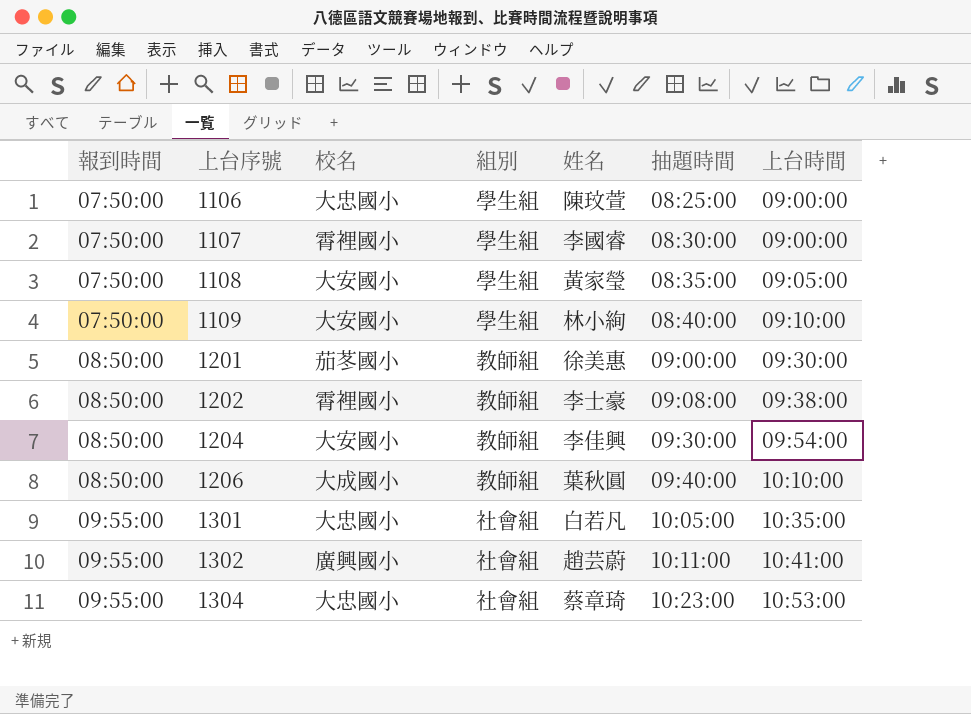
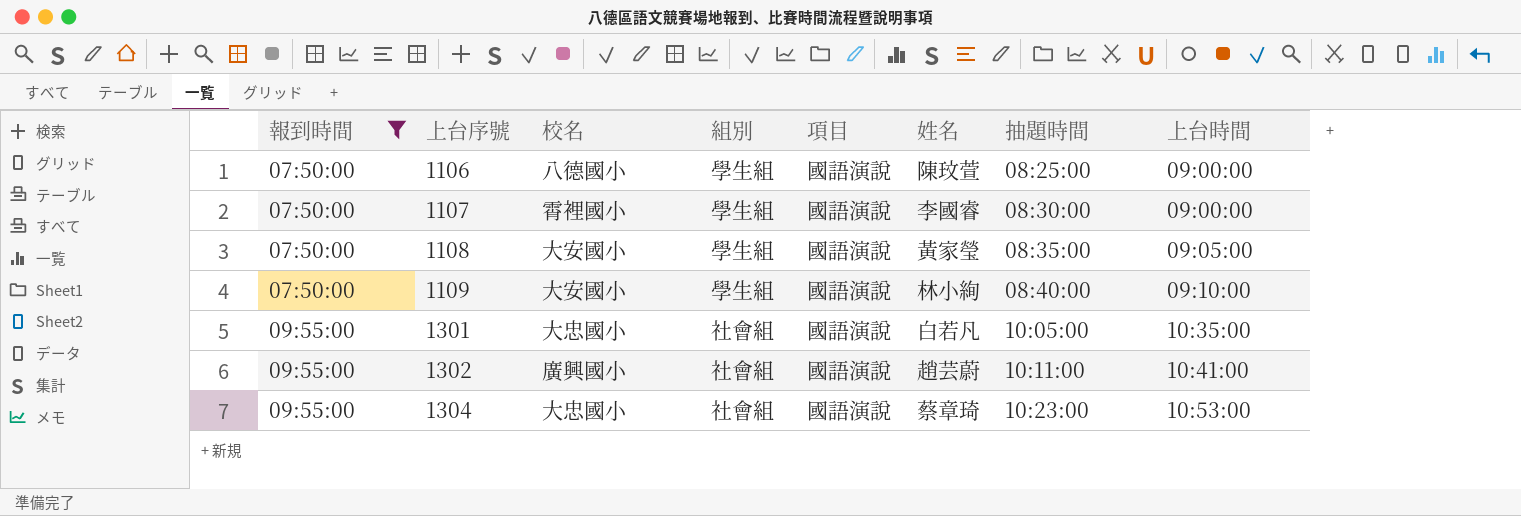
filter: none -> 報到時間 != 08:50:00
column 項目 | position: none -> 5
1106 | 校名: 大忠國小 -> 八德國小

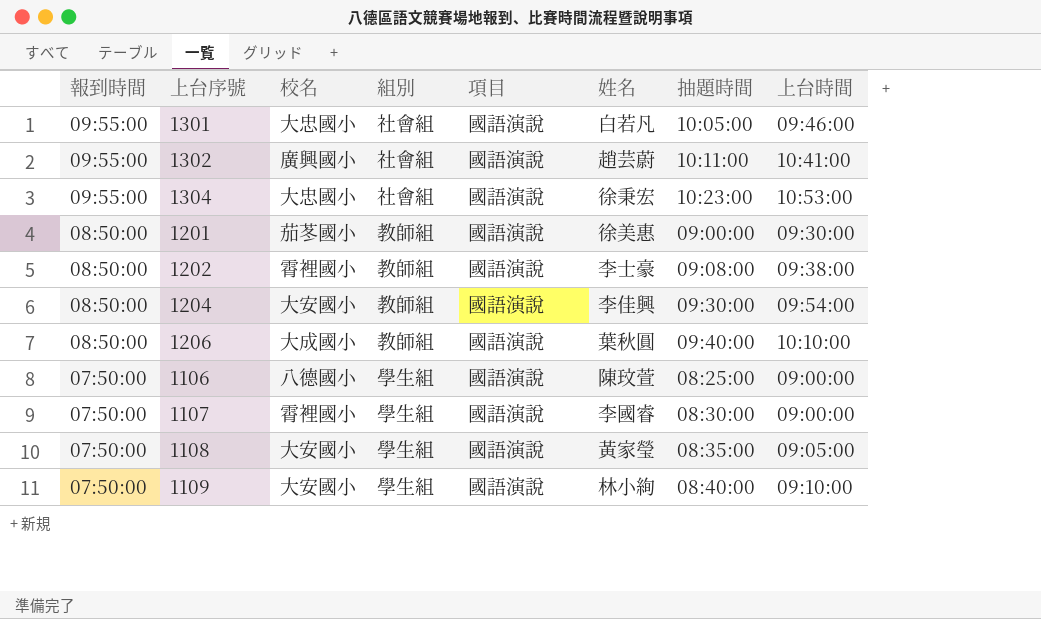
filter: 報到時間 != 08:50:00 -> none
row order: 報到時間 ascending -> 報到時間 descending
1301 | 上台時間: 10:35:00 -> 09:46:00
1304 | 姓名: 蔡章琦 -> 徐秉宏

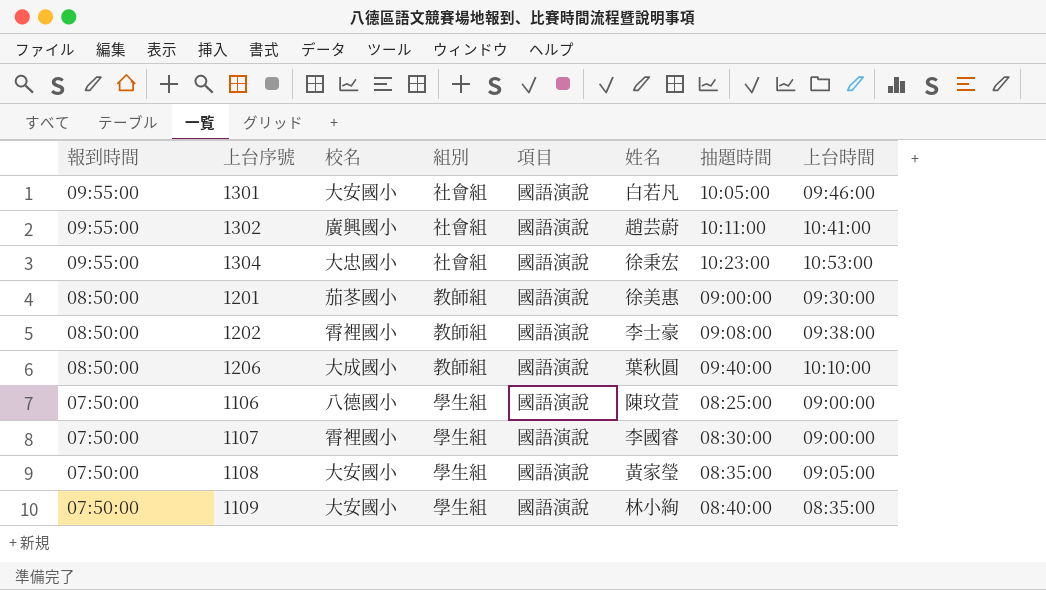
row 1204: 08:50:00 | 大安國小 | 教師組 | 國語演說 | 李佳興 | 09:30:00 | 09:54:00 -> none
1301 | 校名: 大忠國小 -> 大安國小
1109 | 上台時間: 09:10:00 -> 08:35:00

